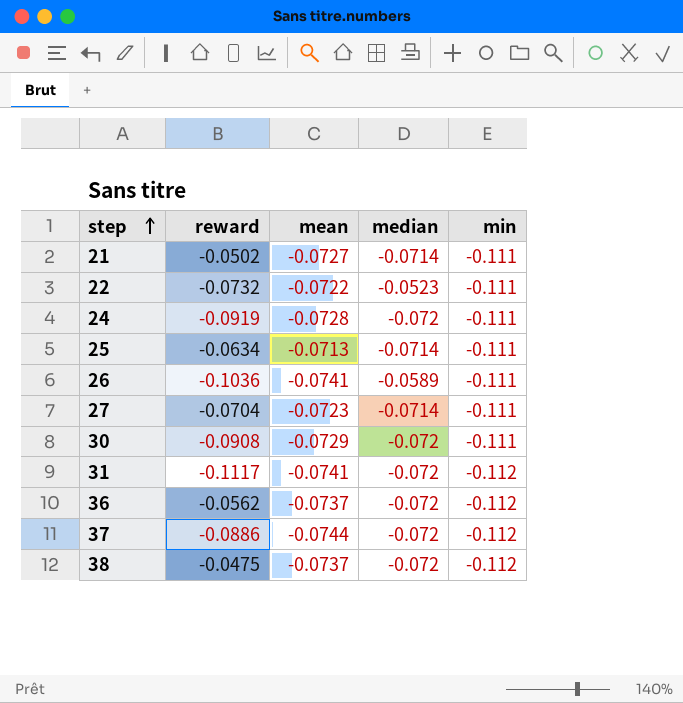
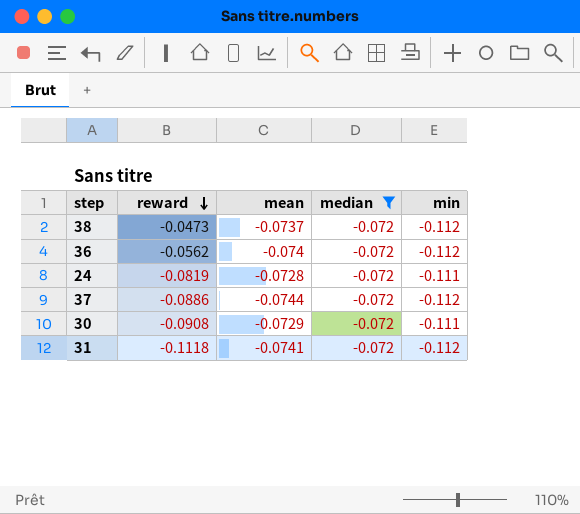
filter: none -> median = -0.072
row order: step ascending -> reward descending
38 | reward: -0.0475 -> -0.0473
36 | mean: -0.0737 -> -0.074
24 | reward: -0.0919 -> -0.0819
31 | reward: -0.1117 -> -0.1118

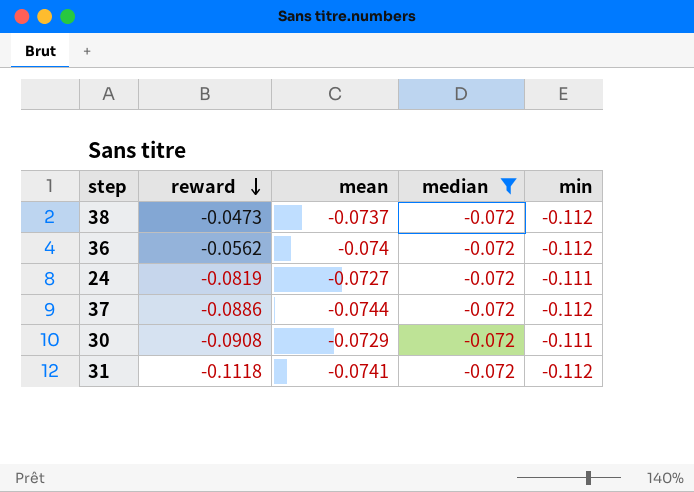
24 | mean: -0.0728 -> -0.0727

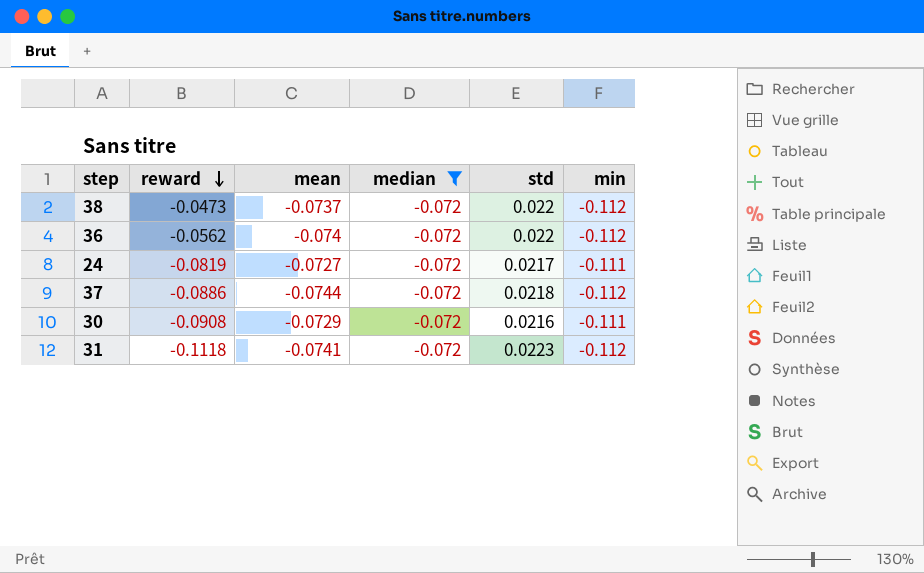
column std | position: none -> 5

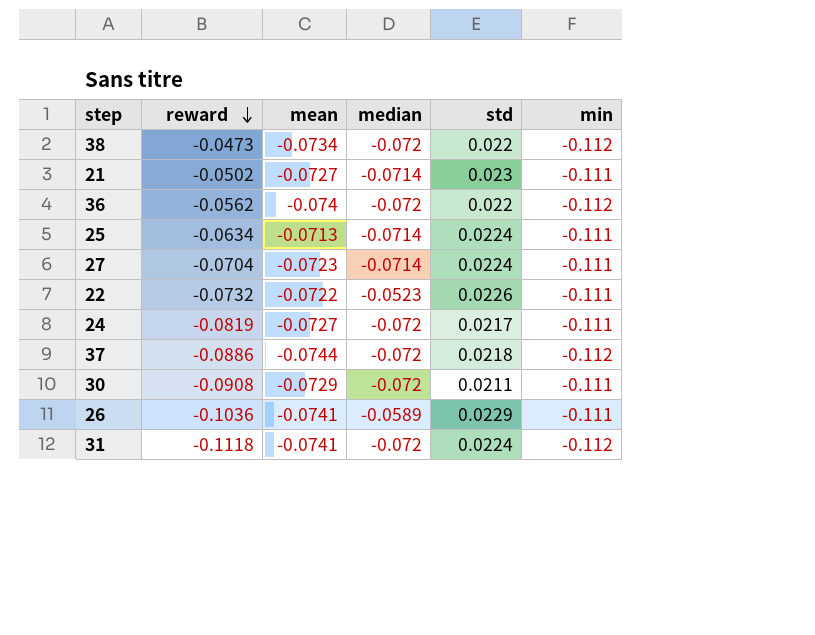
filter: median = -0.072 -> none
38 | mean: -0.0737 -> -0.0734
30 | std: 0.0216 -> 0.0211
31 | std: 0.0223 -> 0.0224

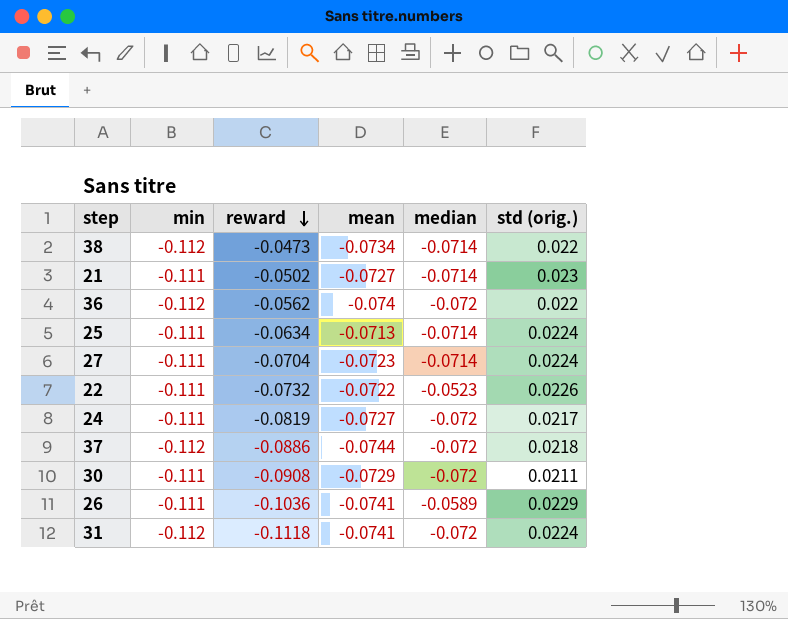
column min | position: 6 -> 2
column name: std -> std (orig.)
38 | median: -0.072 -> -0.0714

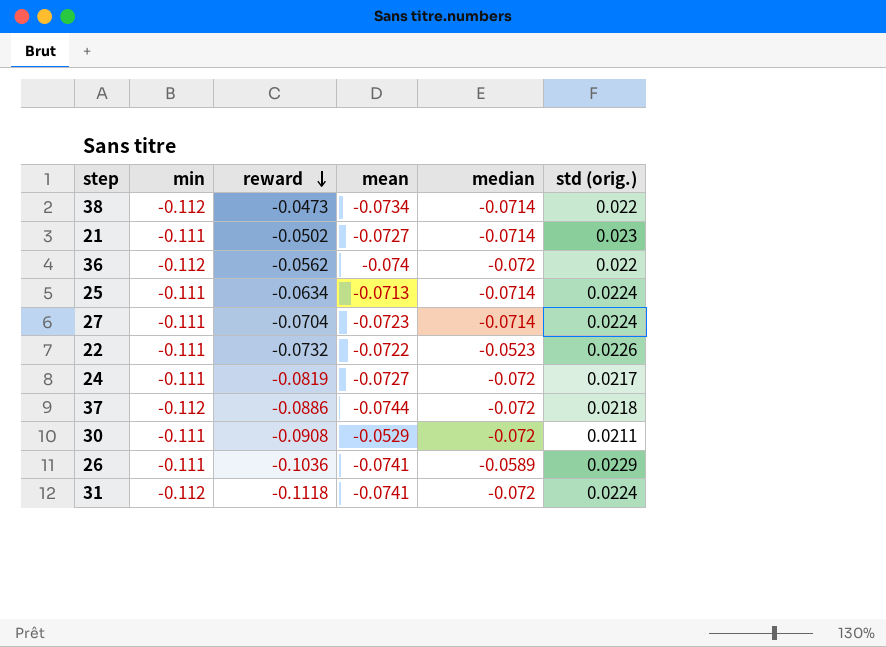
30 | mean: -0.0729 -> -0.0529

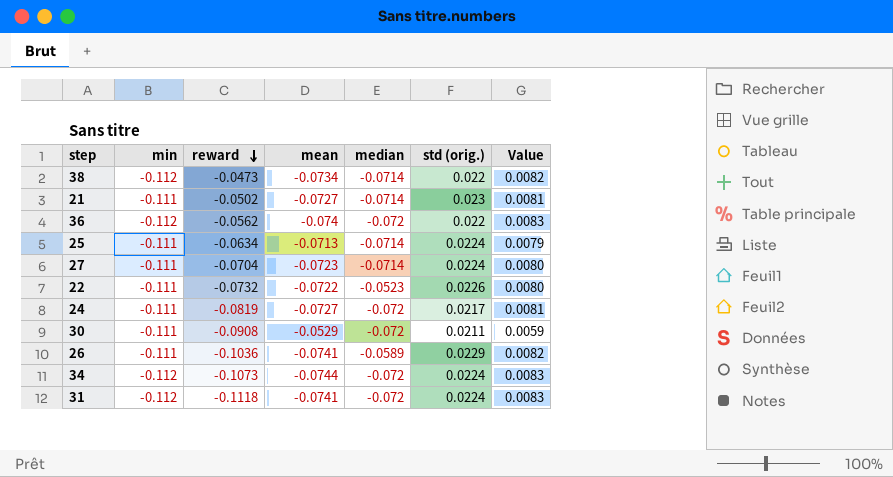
column Value | formula: none -> [min] * [mean]
row 37: -0.112 | -0.0886 | -0.0744 | -0.072 | 0.0218 -> none
row 34: none -> -0.112 | -0.1073 | -0.0744 | -0.072 | 0.0224 | 0.0083

